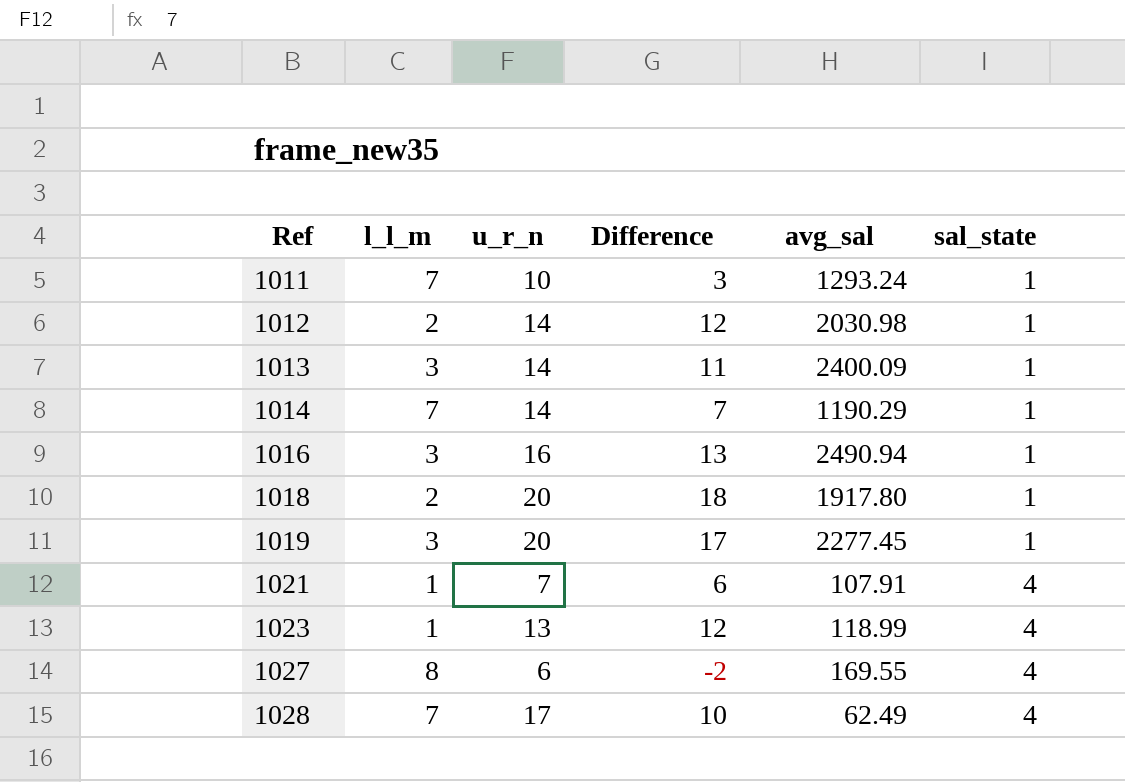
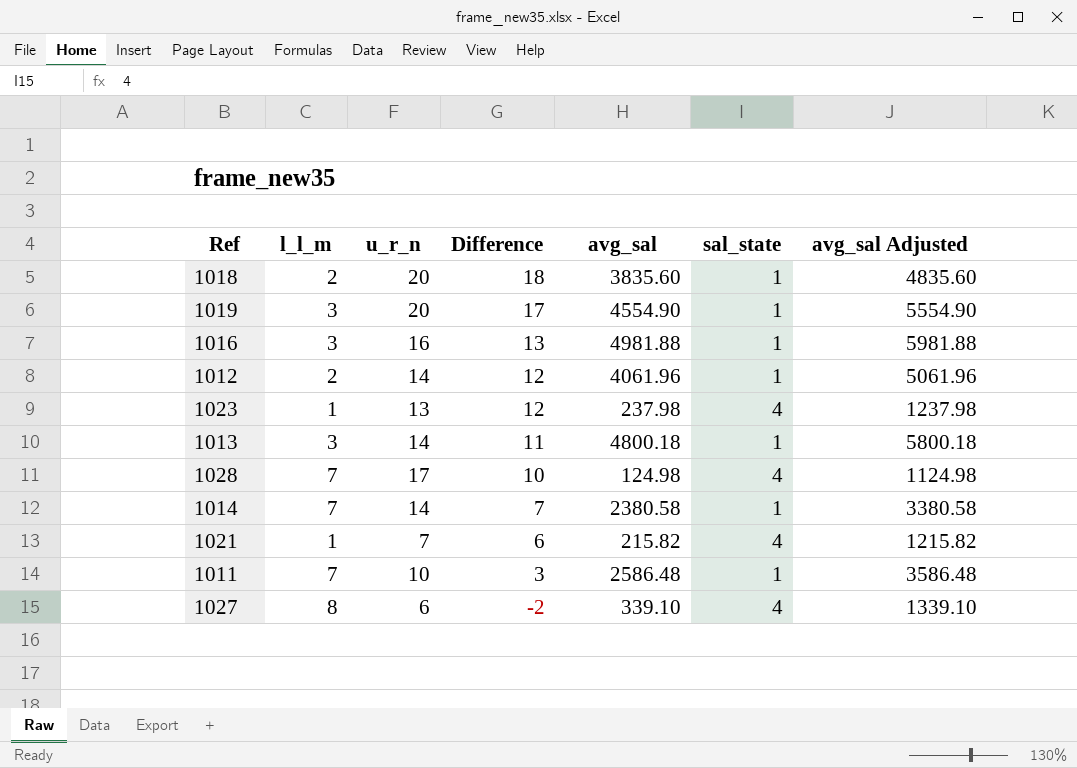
row order: Ref ascending -> Difference descending
column avg_sal Adjusted | formula: none -> [avg_sal] + 1000
1018 | avg_sal: 1917.80 -> 3835.60
1019 | avg_sal: 2277.45 -> 4554.90
1016 | avg_sal: 2490.94 -> 4981.88
1012 | avg_sal: 2030.98 -> 4061.96
1023 | avg_sal: 118.99 -> 237.98
1013 | avg_sal: 2400.09 -> 4800.18
1028 | avg_sal: 62.49 -> 124.98
1014 | avg_sal: 1190.29 -> 2380.58
1021 | avg_sal: 107.91 -> 215.82
1011 | avg_sal: 1293.24 -> 2586.48
1027 | avg_sal: 169.55 -> 339.10

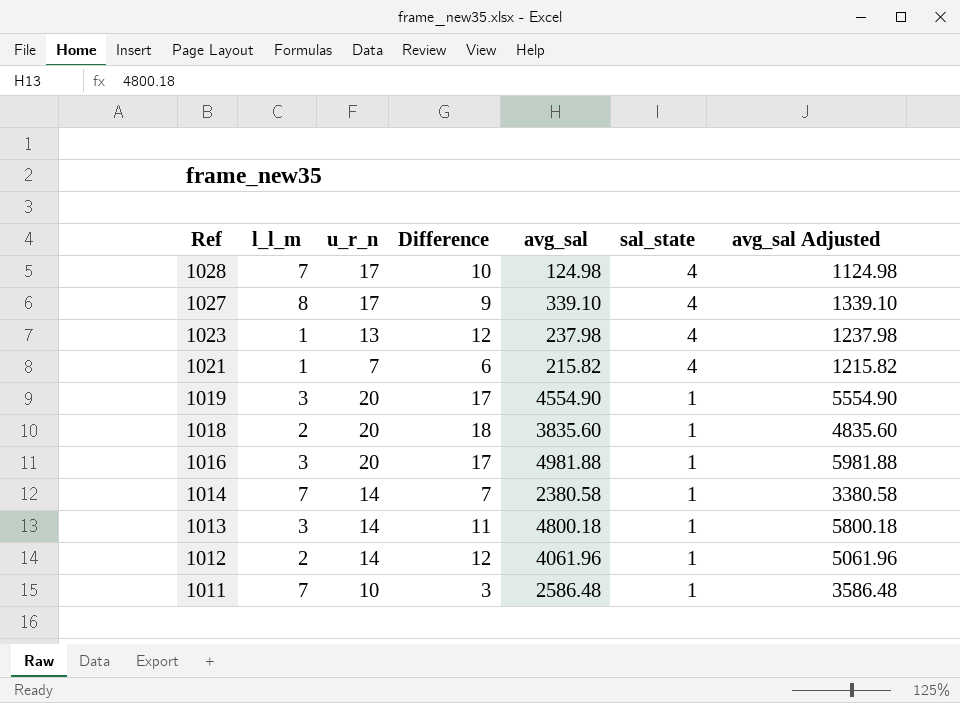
row order: Difference descending -> Ref descending
1027 | u_r_n: 6 -> 17
1027 | Difference: -2 -> 9
1016 | u_r_n: 16 -> 20
1016 | Difference: 13 -> 17

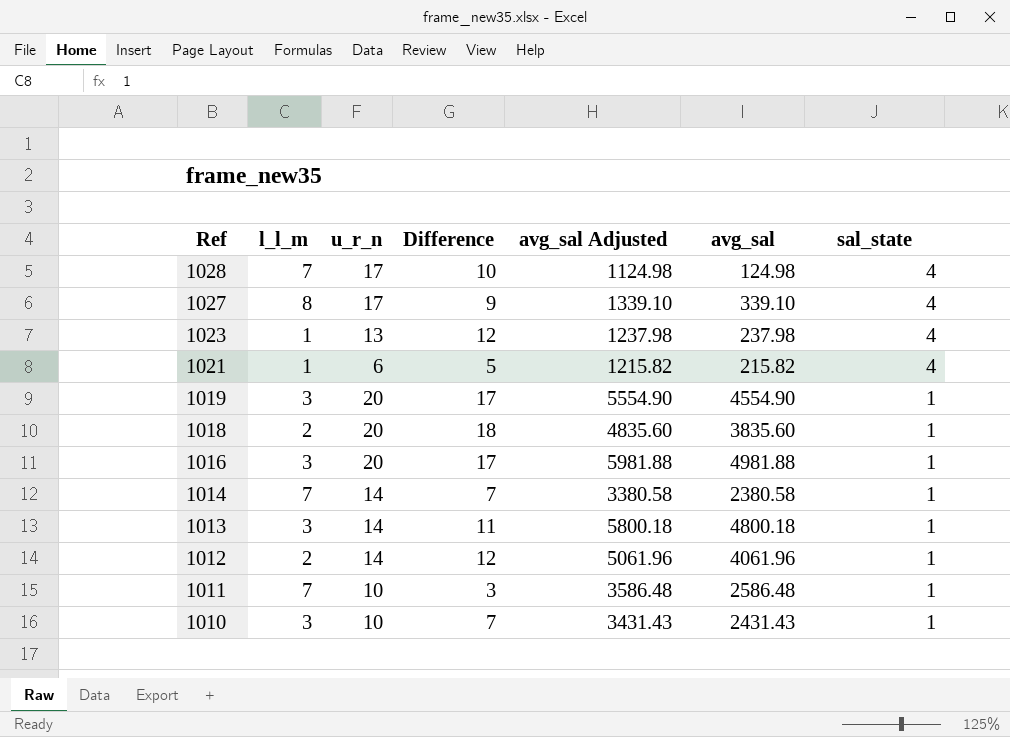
column avg_sal Adjusted | position: 7 -> 5
1021 | u_r_n: 7 -> 6
1021 | Difference: 6 -> 5
row 1010: none -> 3 | 10 | 7 | 3431.43 | 2431.43 | 1

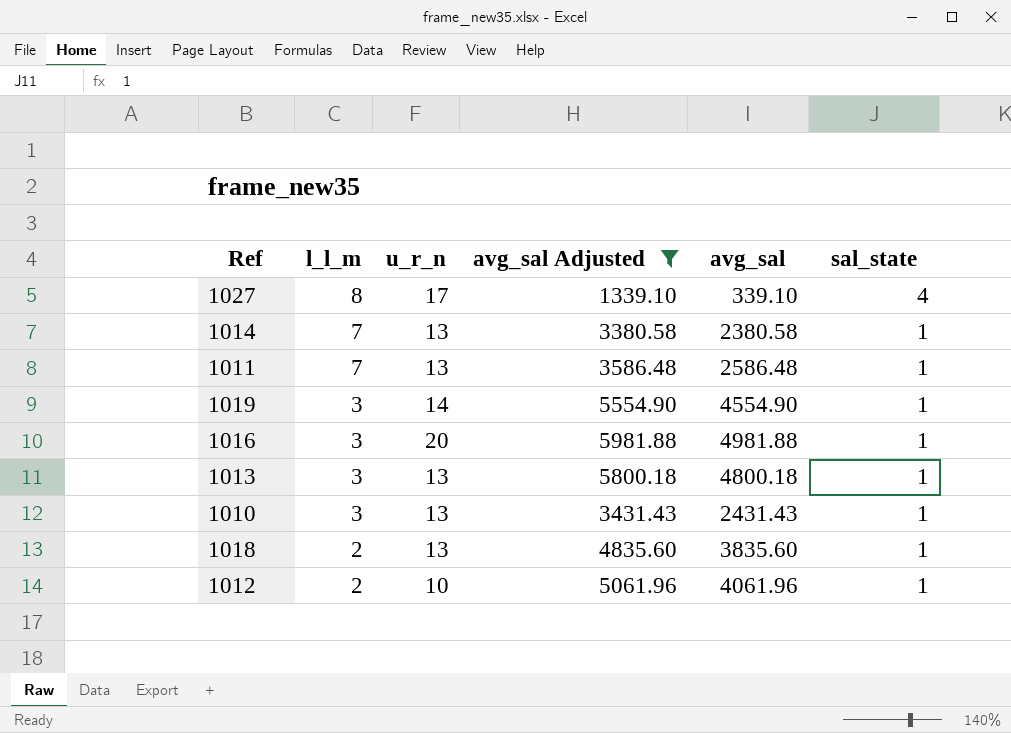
filter: none -> avg_sal Adjusted >= 1339.10
row order: Ref descending -> l_l_m descending
column Difference | formula: [u_r_n] - [l_l_m] -> none
1014 | u_r_n: 14 -> 13
1011 | u_r_n: 10 -> 13
1019 | u_r_n: 20 -> 14
1013 | u_r_n: 14 -> 13
1010 | u_r_n: 10 -> 13
1018 | u_r_n: 20 -> 13
1012 | u_r_n: 14 -> 10

